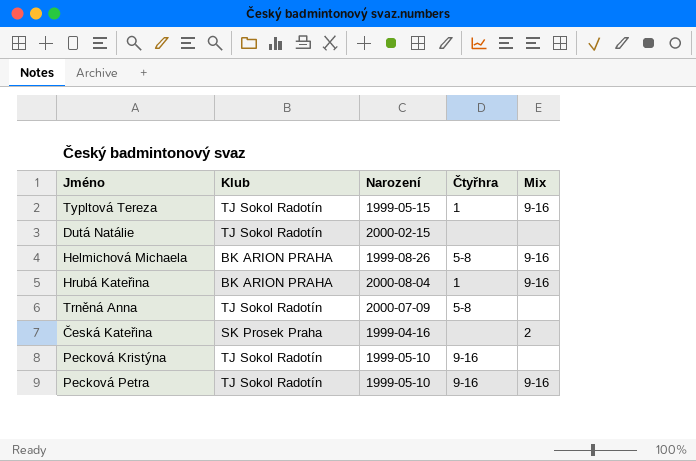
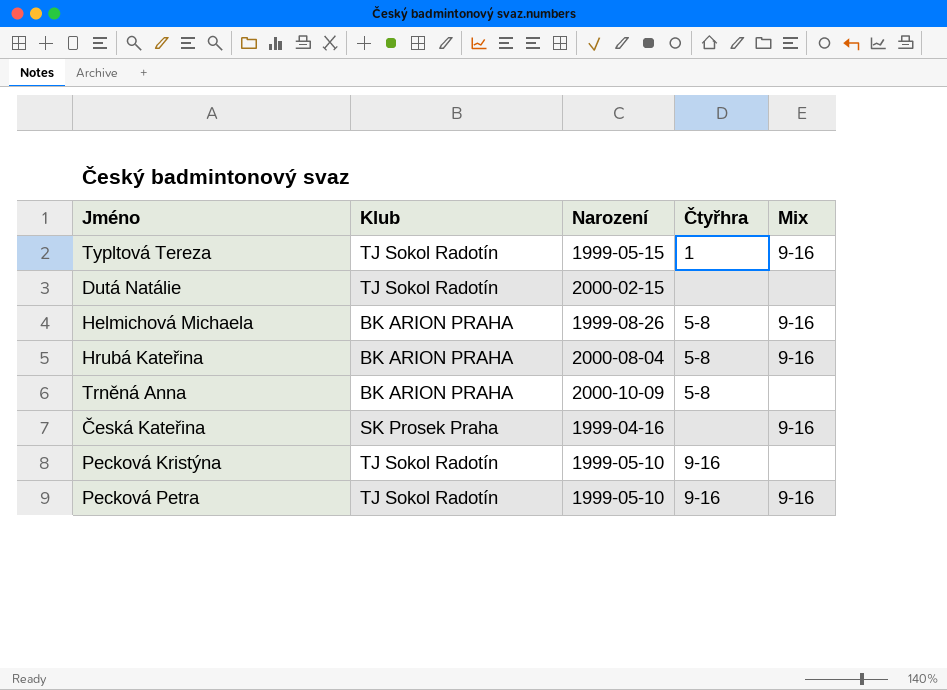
Hrubá Kateřina | Čtyřhra: 1 -> 5-8
Trněná Anna | Klub: TJ Sokol Radotín -> BK ARION PRAHA
Trněná Anna | Narození: 2000-07-09 -> 2000-10-09
Česká Kateřina | Mix: 2 -> 9-16

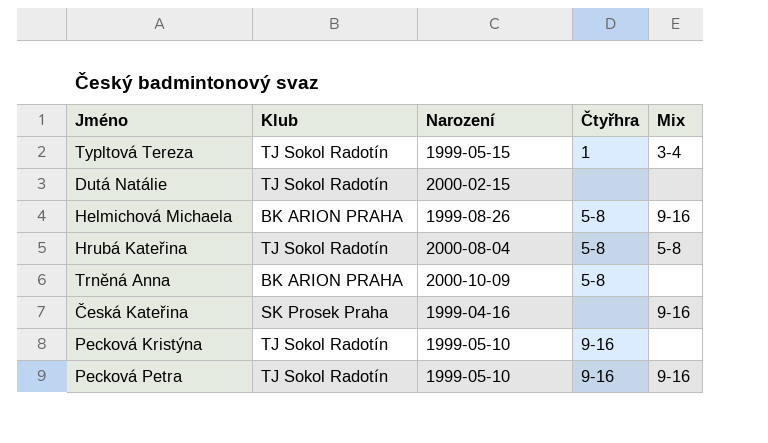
Typltová Tereza | Mix: 9-16 -> 3-4
Hrubá Kateřina | Klub: BK ARION PRAHA -> TJ Sokol Radotín
Hrubá Kateřina | Mix: 9-16 -> 5-8

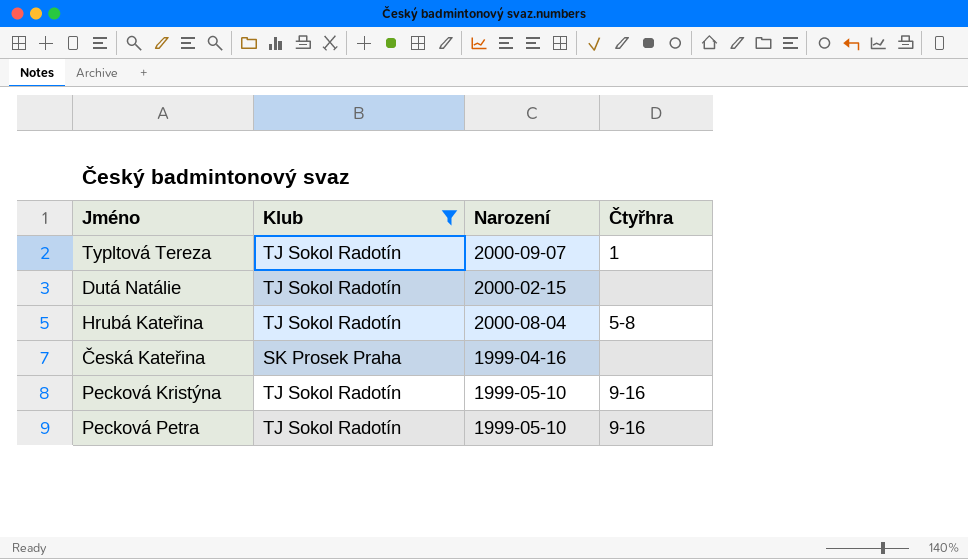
filter: none -> Klub != BK ARION PRAHA
column Mix | position: 5 -> none
Typltová Tereza | Narození: 1999-05-15 -> 2000-09-07

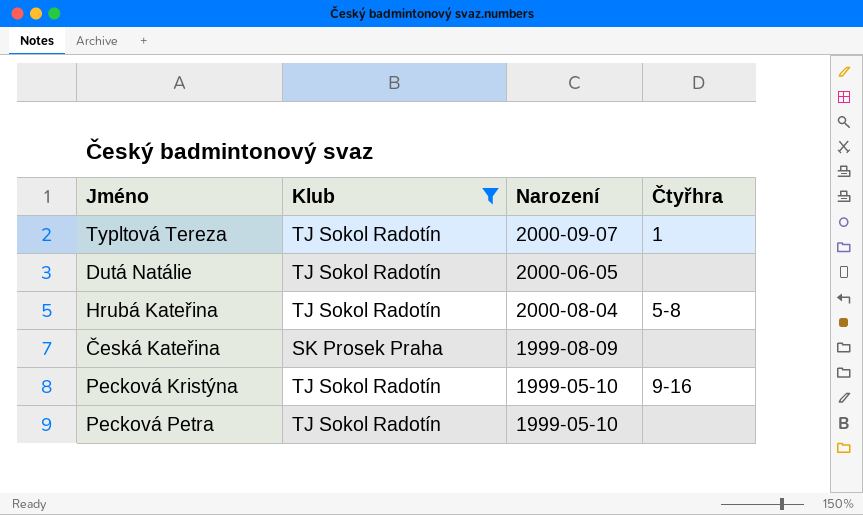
Dutá Natálie | Narození: 2000-02-15 -> 2000-06-05
Česká Kateřina | Narození: 1999-04-16 -> 1999-08-09
Pecková Petra | Čtyřhra: 9-16 -> none

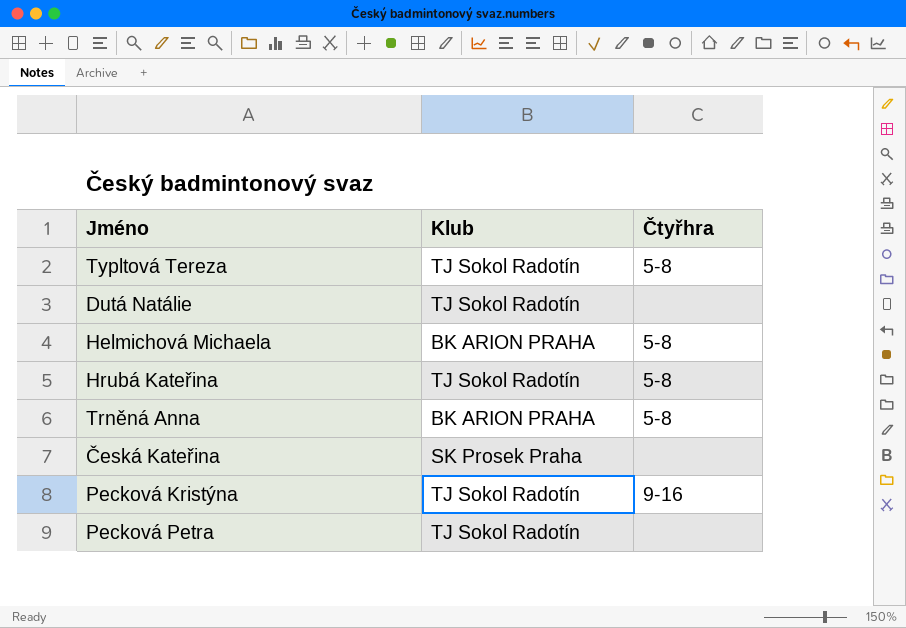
filter: Klub != BK ARION PRAHA -> none
column Narození | position: 3 -> none
Typltová Tereza | Čtyřhra: 1 -> 5-8

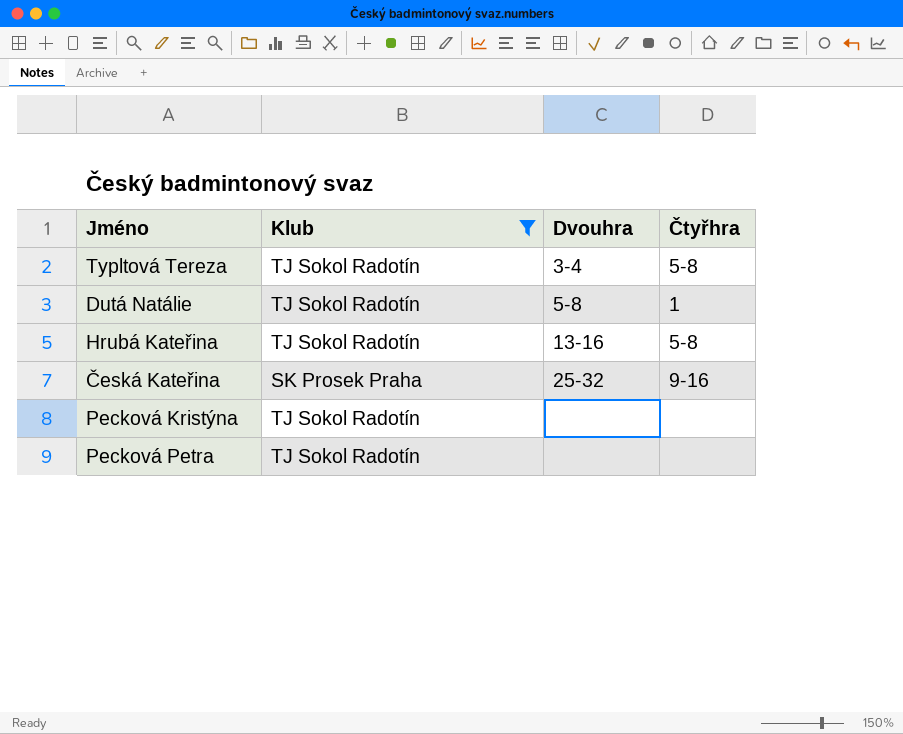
filter: none -> Klub != BK ARION PRAHA
column Dvouhra | position: none -> 3
Dutá Natálie | Čtyřhra: none -> 1
Česká Kateřina | Čtyřhra: none -> 9-16
Pecková Kristýna | Čtyřhra: 9-16 -> none

